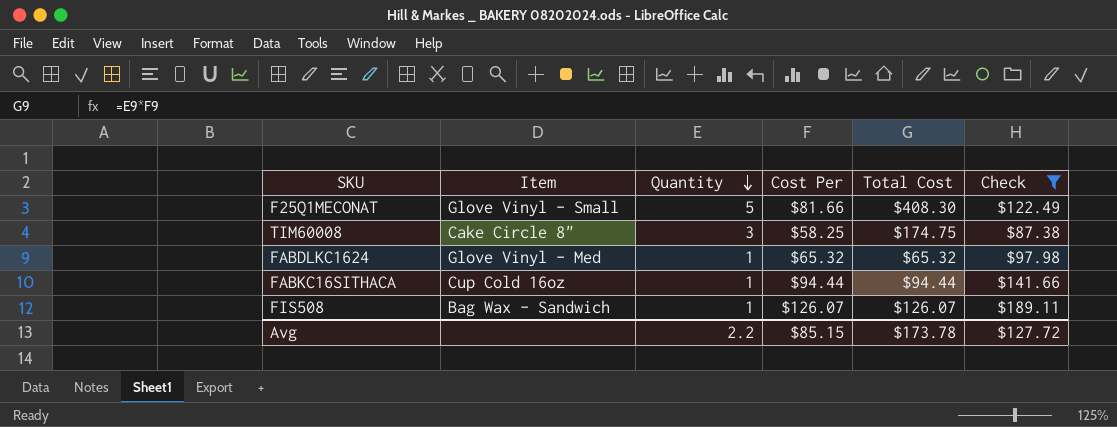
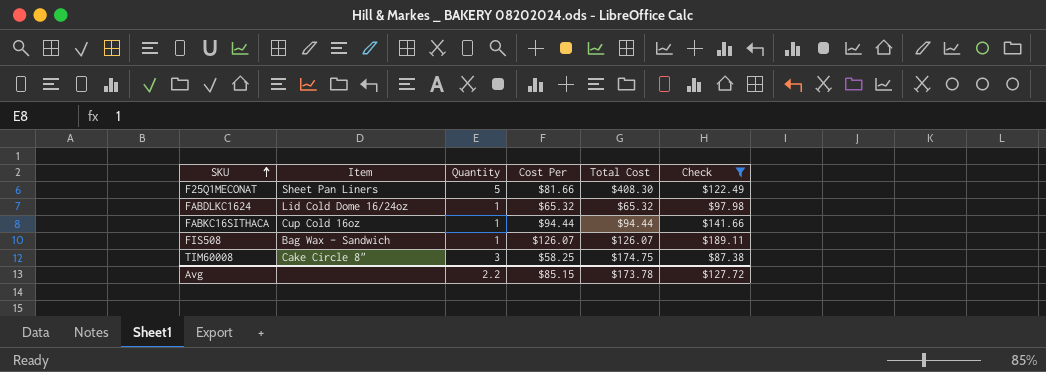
row order: Quantity descending -> SKU ascending
F25Q1MECONAT | Item: Glove Vinyl - Small -> Sheet Pan Liners
FABDLKC1624 | Item: Glove Vinyl - Med -> Lid Cold Dome 16/24oz

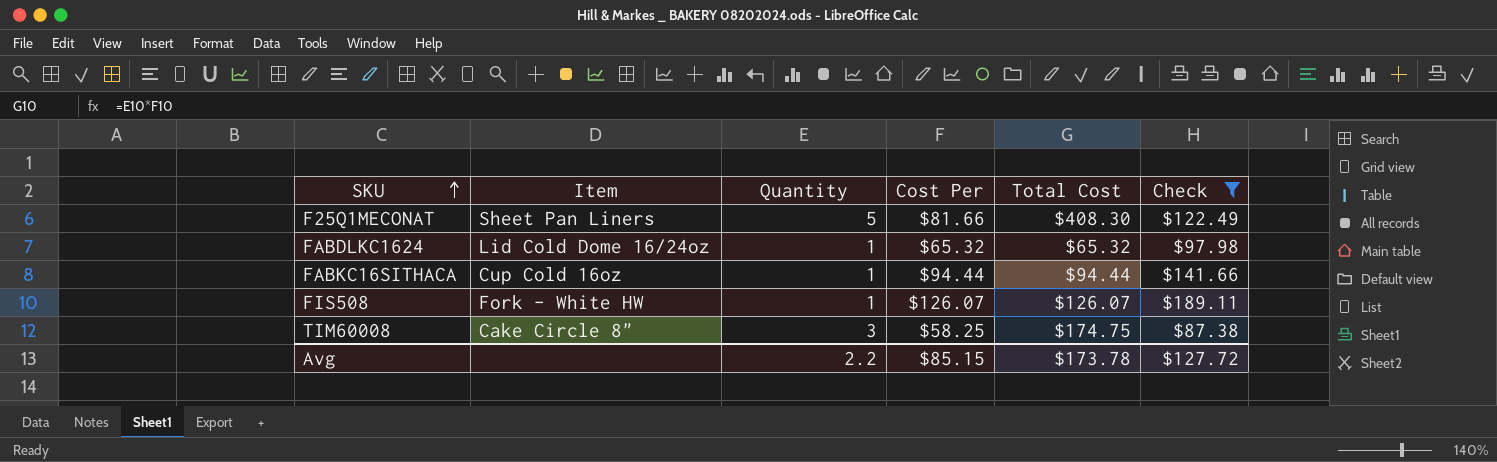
FIS508 | Item: Bag Wax - Sandwich -> Fork - White HW

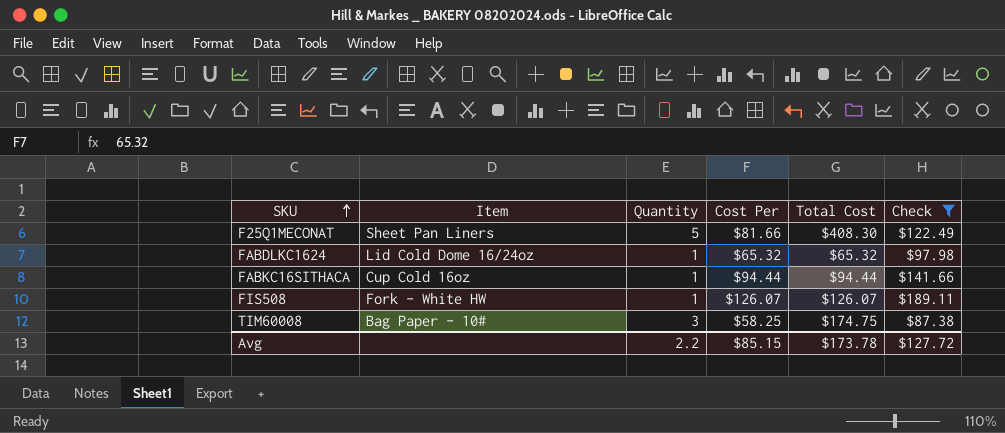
TIM60008 | Item: Cake Circle 8" -> Bag Paper - 10#

